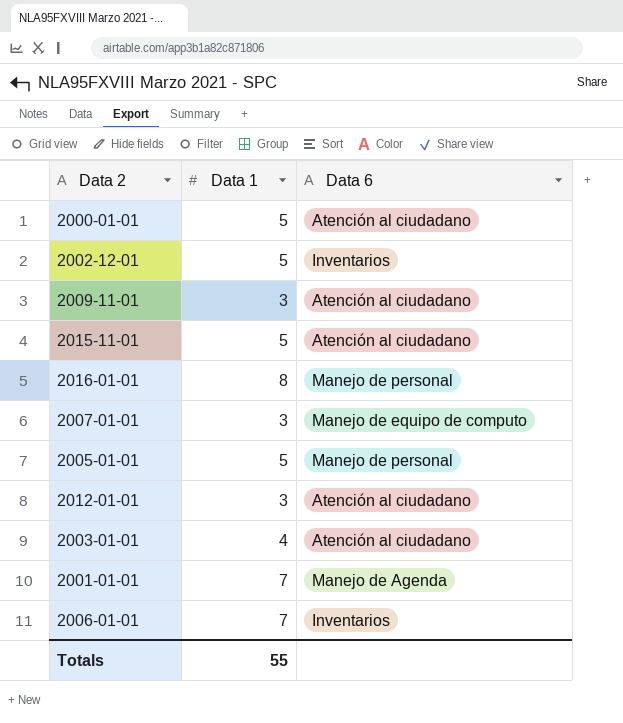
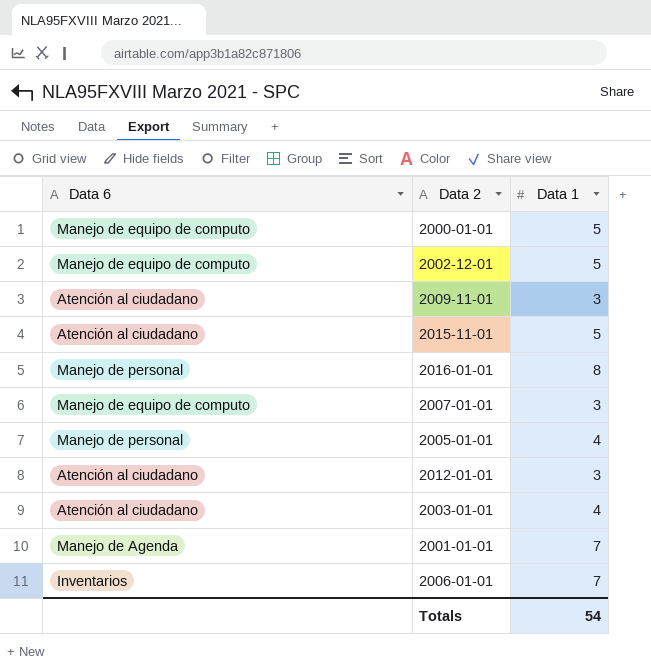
column Data 6 | position: 3 -> 1
2000-01-01 | Data 6: Atención al ciudadano -> Manejo de equipo de computo
2002-12-01 | Data 6: Inventarios -> Manejo de equipo de computo
2005-01-01 | Data 1: 5 -> 4
Totals | Data 1: 55 -> 54

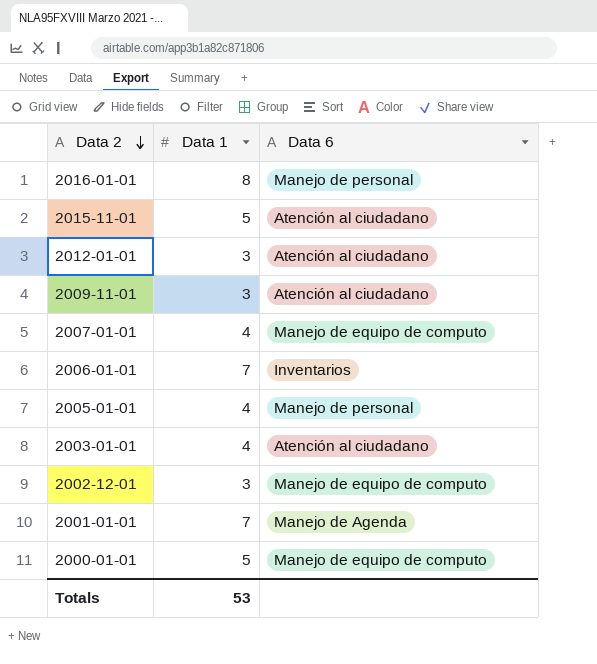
row order: none -> Data 2 descending
column Data 6 | position: 1 -> 3
2007-01-01 | Data 1: 3 -> 4
2002-12-01 | Data 1: 5 -> 3
Totals | Data 1: 54 -> 53

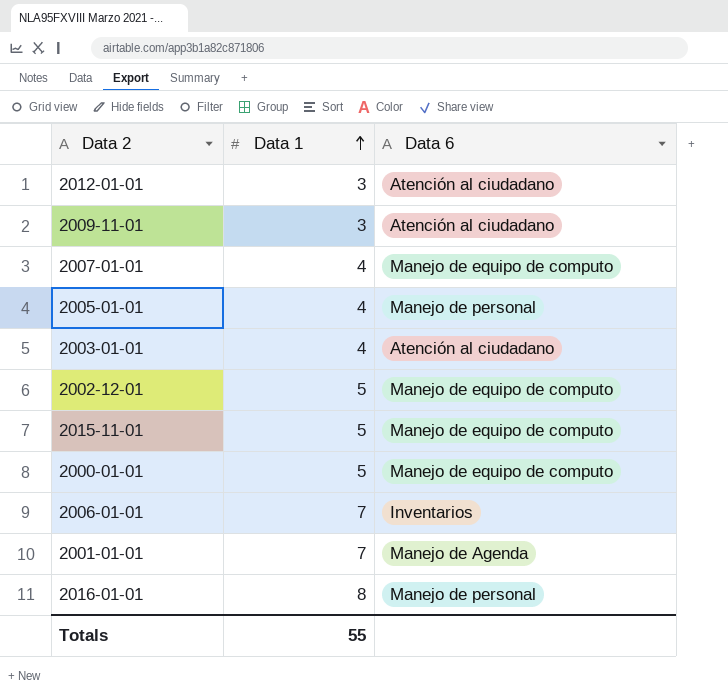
row order: Data 2 descending -> Data 1 ascending
2002-12-01 | Data 1: 3 -> 5
2015-11-01 | Data 6: Atención al ciudadano -> Manejo de equipo de computo
Totals | Data 1: 53 -> 55

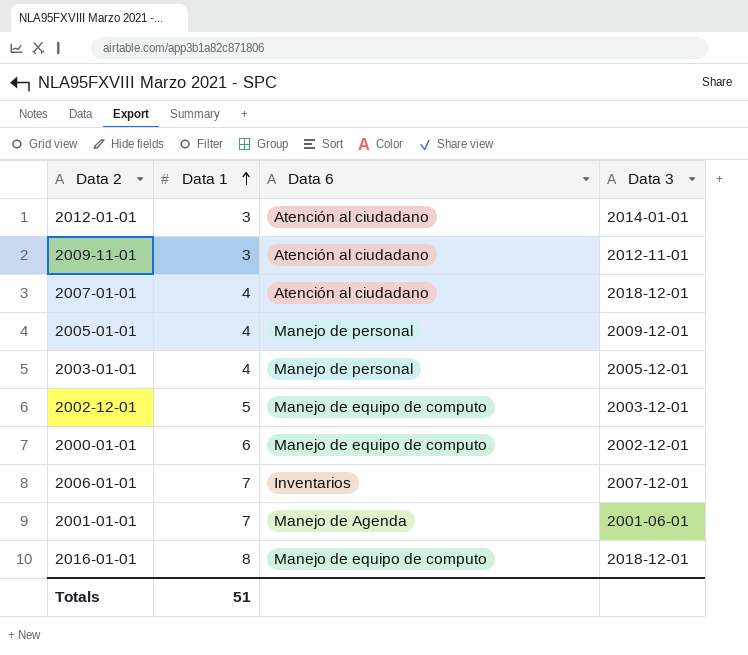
column Data 3 | position: none -> 4
row 2015-11-01: 5 | Manejo de equipo de computo -> none
2007-01-01 | Data 6: Manejo de equipo de computo -> Atención al ciudadano
2003-01-01 | Data 6: Atención al ciudadano -> Manejo de personal
2000-01-01 | Data 1: 5 -> 6
2016-01-01 | Data 6: Manejo de personal -> Manejo de equipo de computo
Totals | Data 1: 55 -> 51

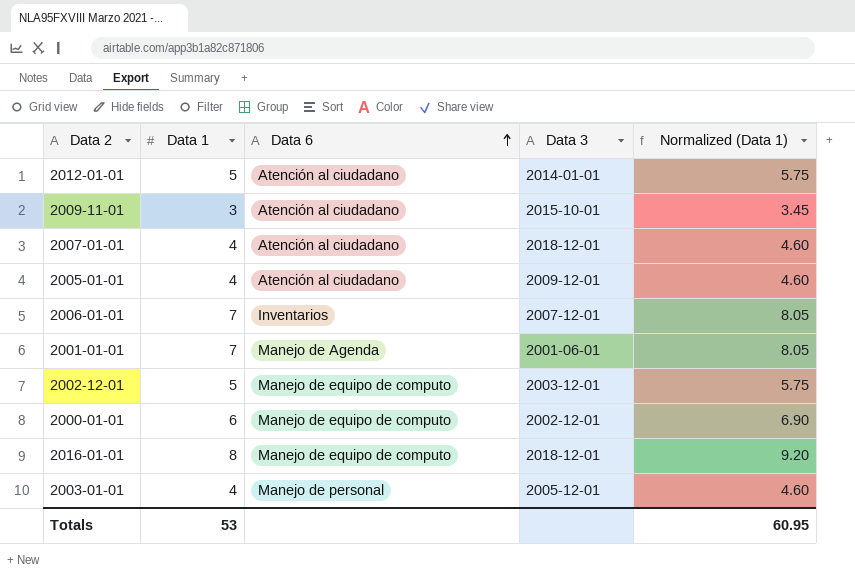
row order: Data 1 ascending -> Data 6 ascending
column Normalized (Data 1) | formula: none -> [Data 1] * 1.15
2012-01-01 | Data 1: 3 -> 5
2009-11-01 | Data 3: 2012-11-01 -> 2015-10-01
2005-01-01 | Data 6: Manejo de personal -> Atención al ciudadano
Totals | Data 1: 51 -> 53

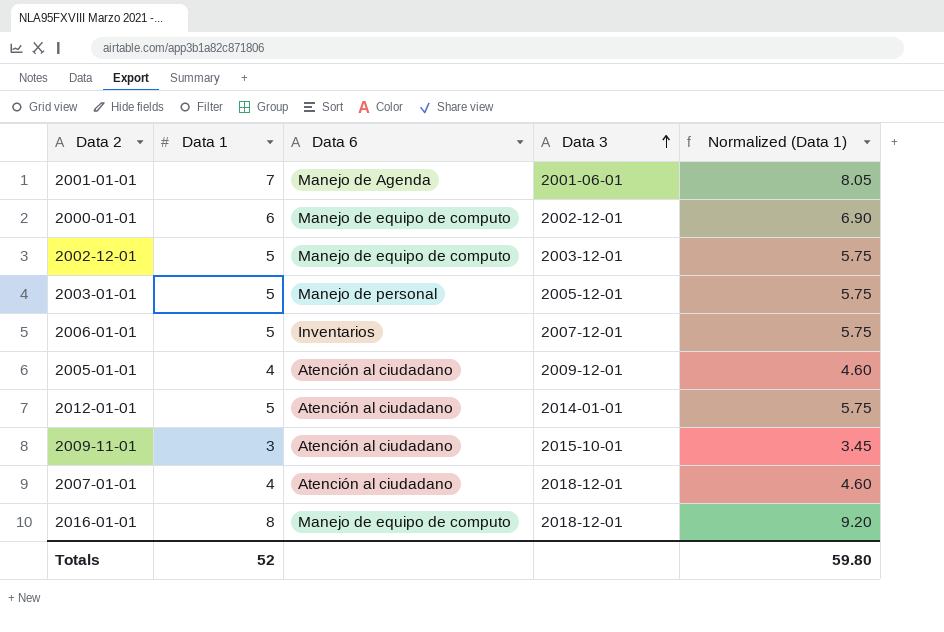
row order: Data 6 ascending -> Data 3 ascending
2003-01-01 | Data 1: 4 -> 5
2003-01-01 | Normalized (Data 1): 4.60 -> 5.75
2006-01-01 | Data 1: 7 -> 5
2006-01-01 | Normalized (Data 1): 8.05 -> 5.75
Totals | Data 1: 53 -> 52
Totals | Normalized (Data 1): 60.95 -> 59.80

